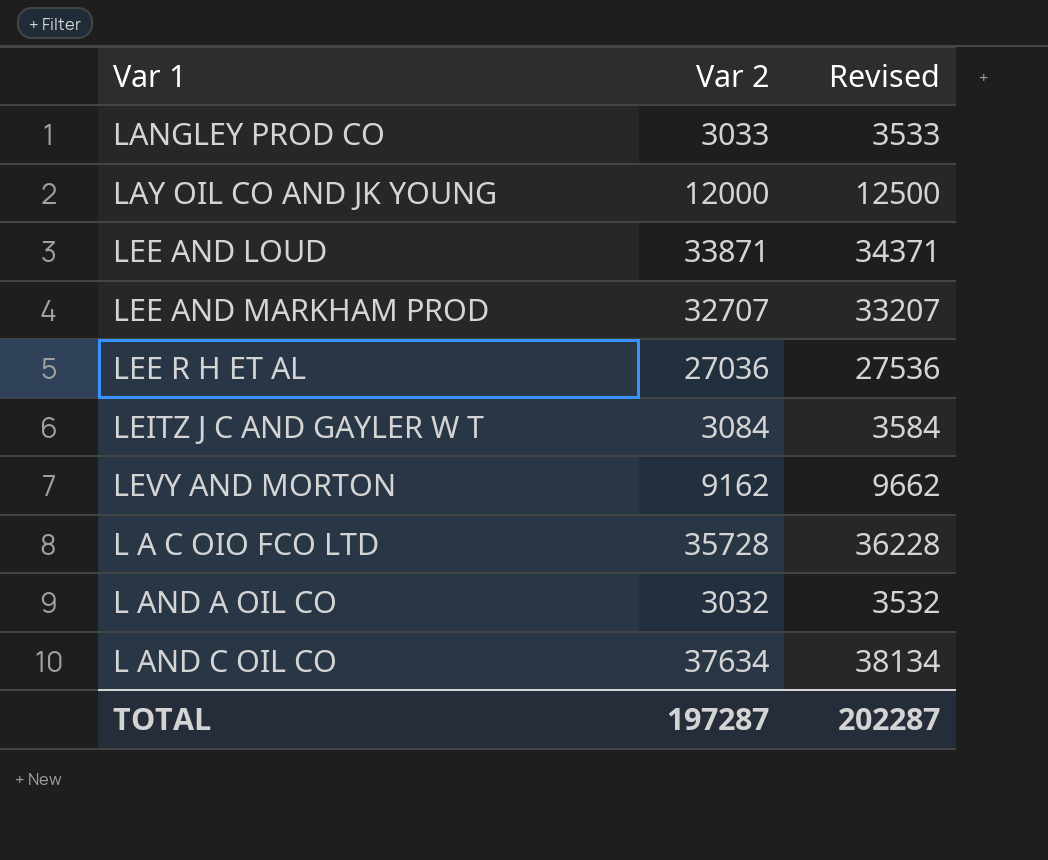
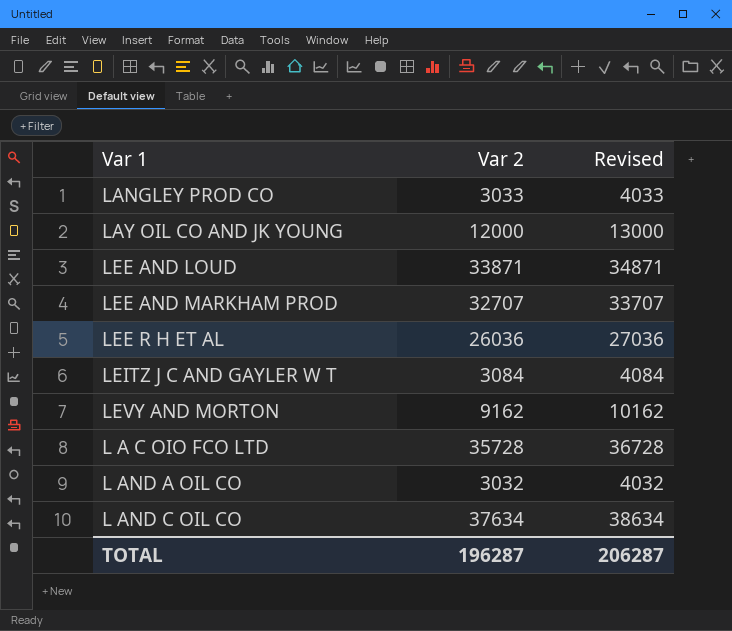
column Revised | formula: [Var 2] + 500 -> [Var 2] + 1000
LEE R H ET AL | Var 2: 27036 -> 26036
TOTAL | Var 2: 197287 -> 196287
TOTAL | Revised: 202287 -> 206287

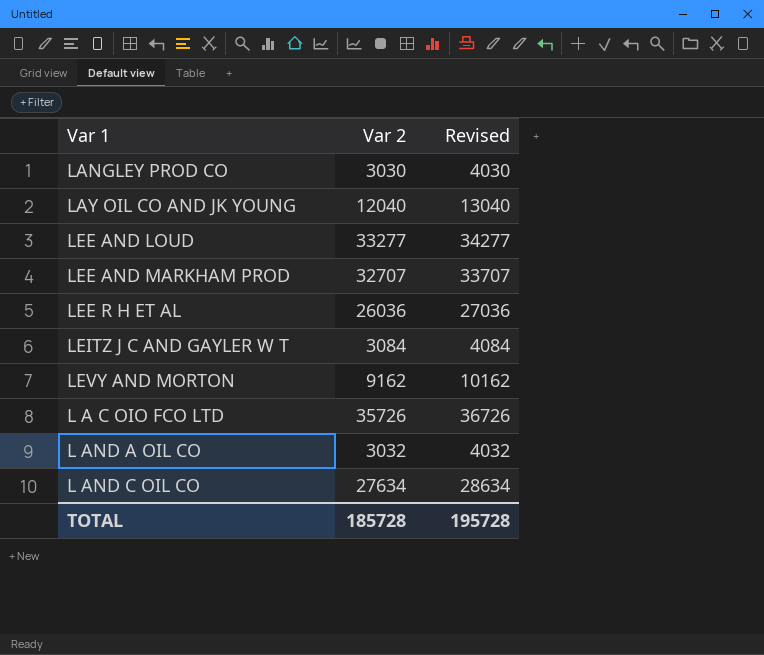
LANGLEY PROD CO | Var 2: 3033 -> 3030
LANGLEY PROD CO | Revised: 4033 -> 4030
LAY OIL CO AND JK YOUNG | Var 2: 12000 -> 12040
LAY OIL CO AND JK YOUNG | Revised: 13000 -> 13040
LEE AND LOUD | Var 2: 33871 -> 33277
LEE AND LOUD | Revised: 34871 -> 34277
L A C OIO FCO LTD | Var 2: 35728 -> 35726
L A C OIO FCO LTD | Revised: 36728 -> 36726
L AND C OIL CO | Var 2: 37634 -> 27634
L AND C OIL CO | Revised: 38634 -> 28634
TOTAL | Var 2: 196287 -> 185728
TOTAL | Revised: 206287 -> 195728

